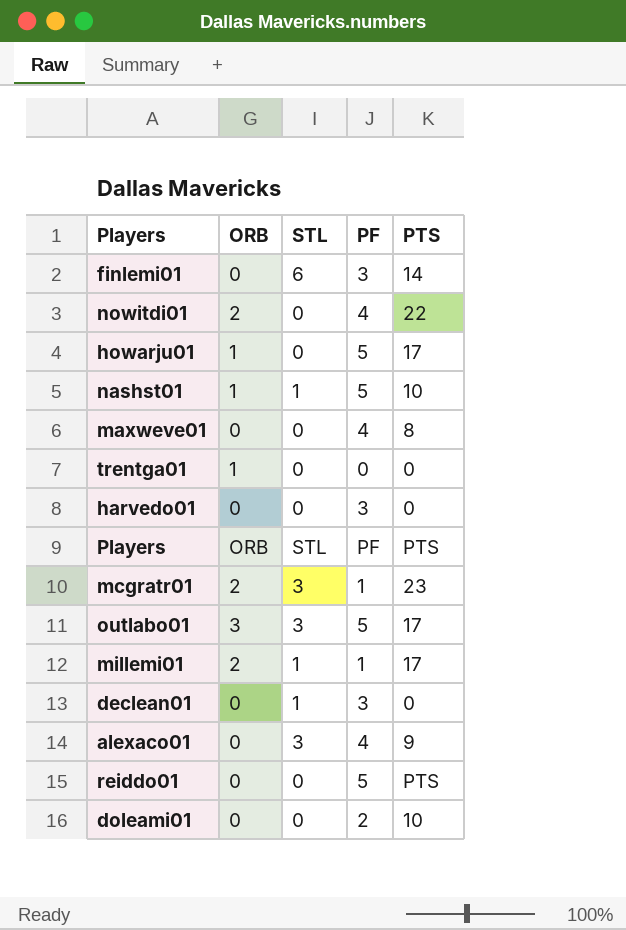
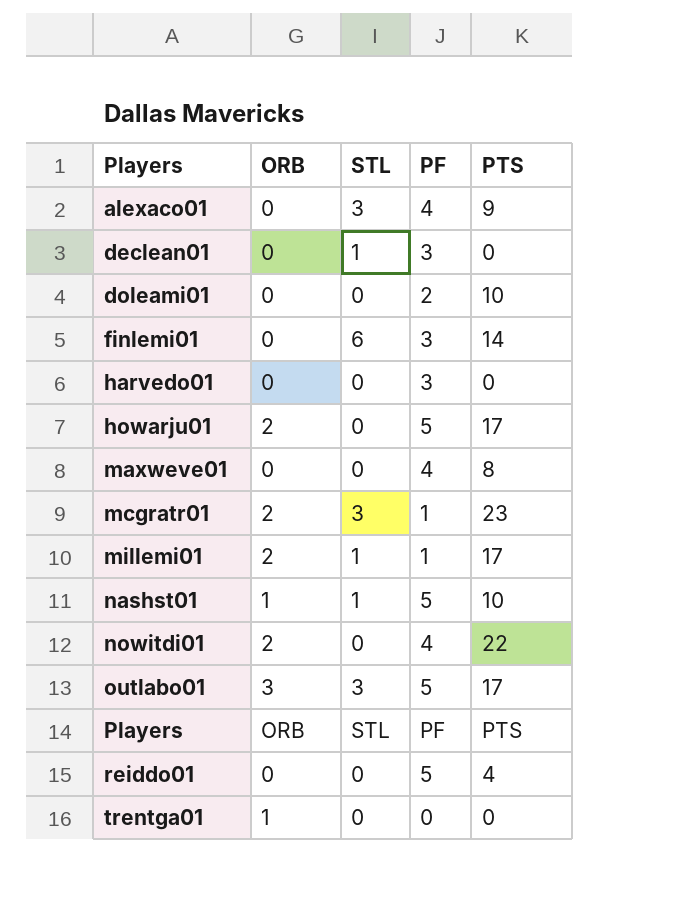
row order: none -> Players ascending
howarju01 | ORB: 1 -> 2
reiddo01 | PTS: PTS -> 4

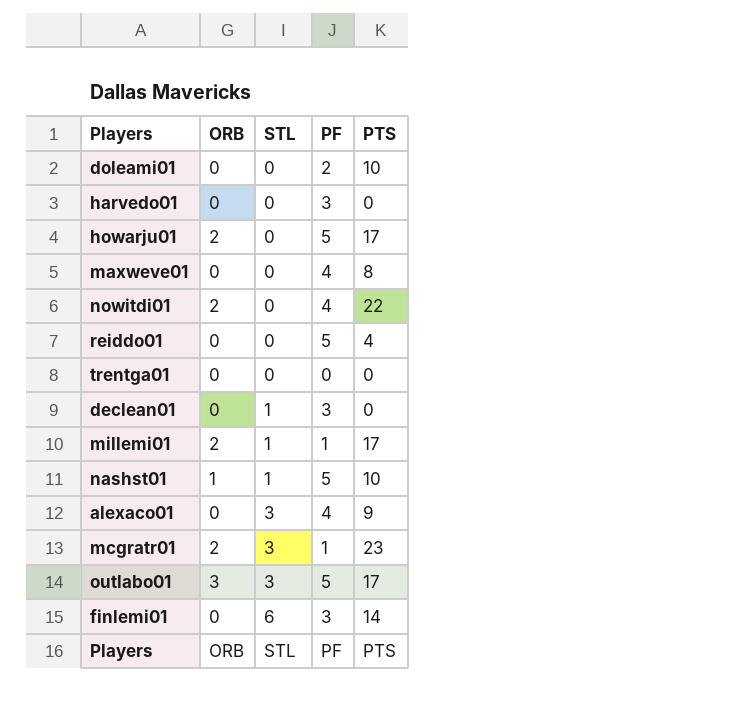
row order: Players ascending -> STL ascending
trentga01 | ORB: 1 -> 0

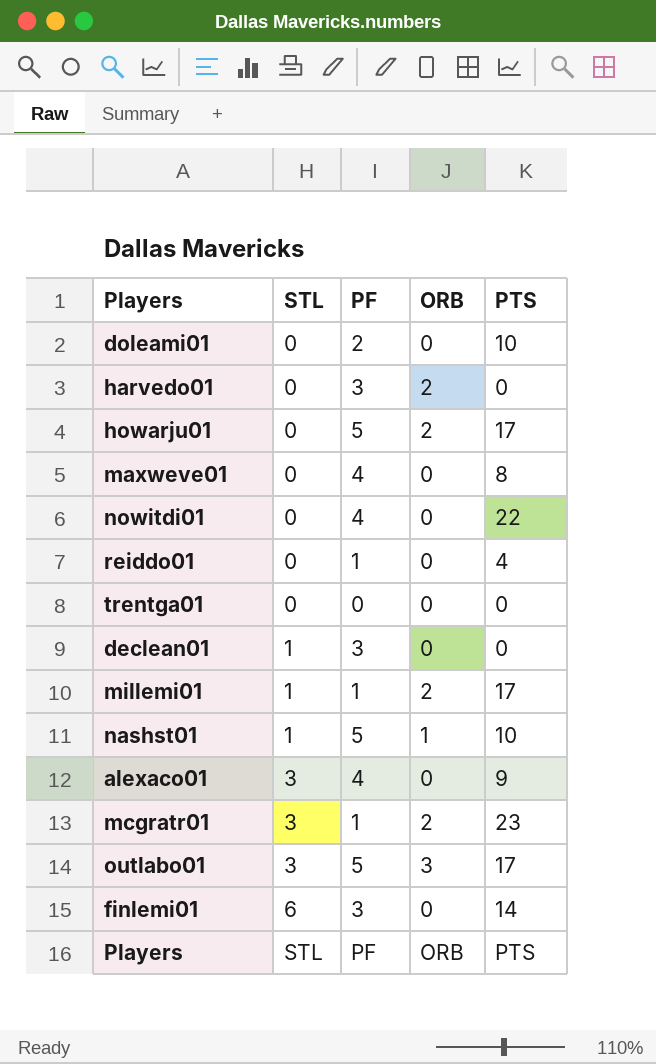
column ORB | position: 2 -> 4
harvedo01 | ORB: 0 -> 2
nowitdi01 | ORB: 2 -> 0
reiddo01 | PF: 5 -> 1

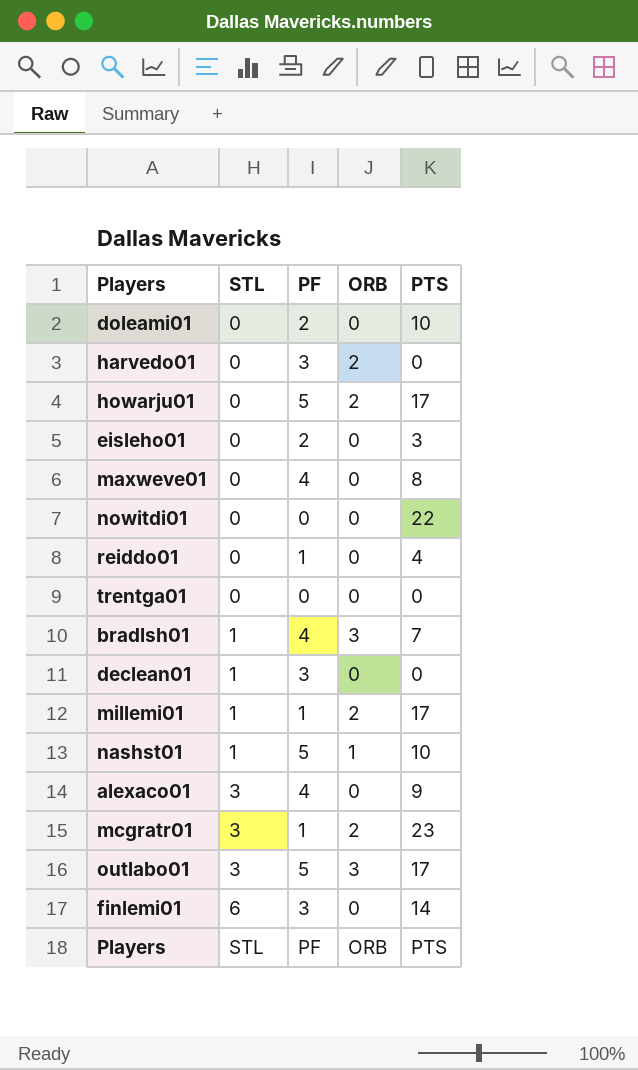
row eisleho01: none -> 0 | 2 | 0 | 3
nowitdi01 | PF: 4 -> 0
row bradlsh01: none -> 1 | 4 | 3 | 7

